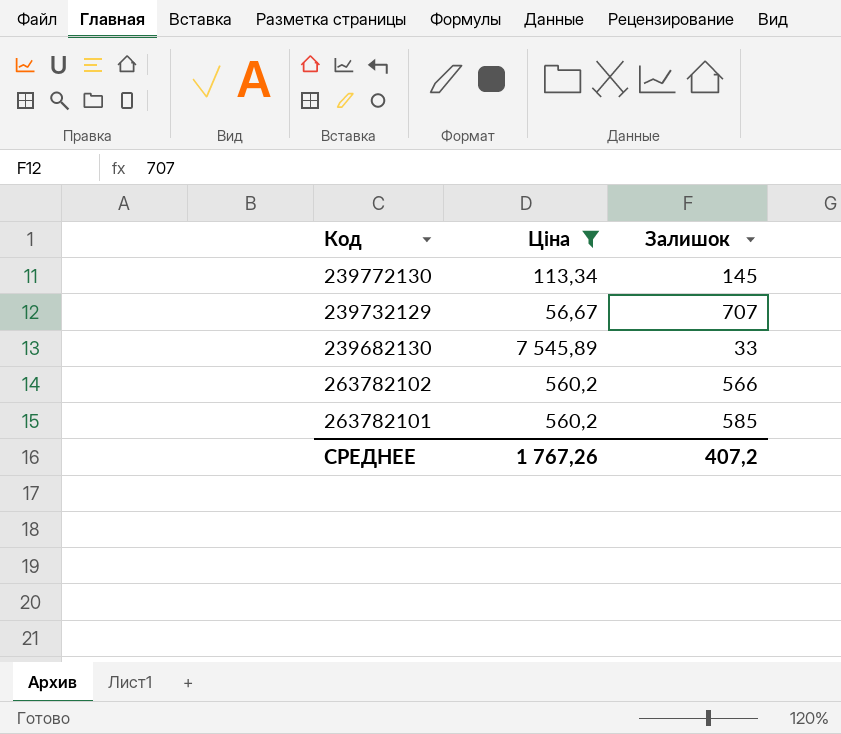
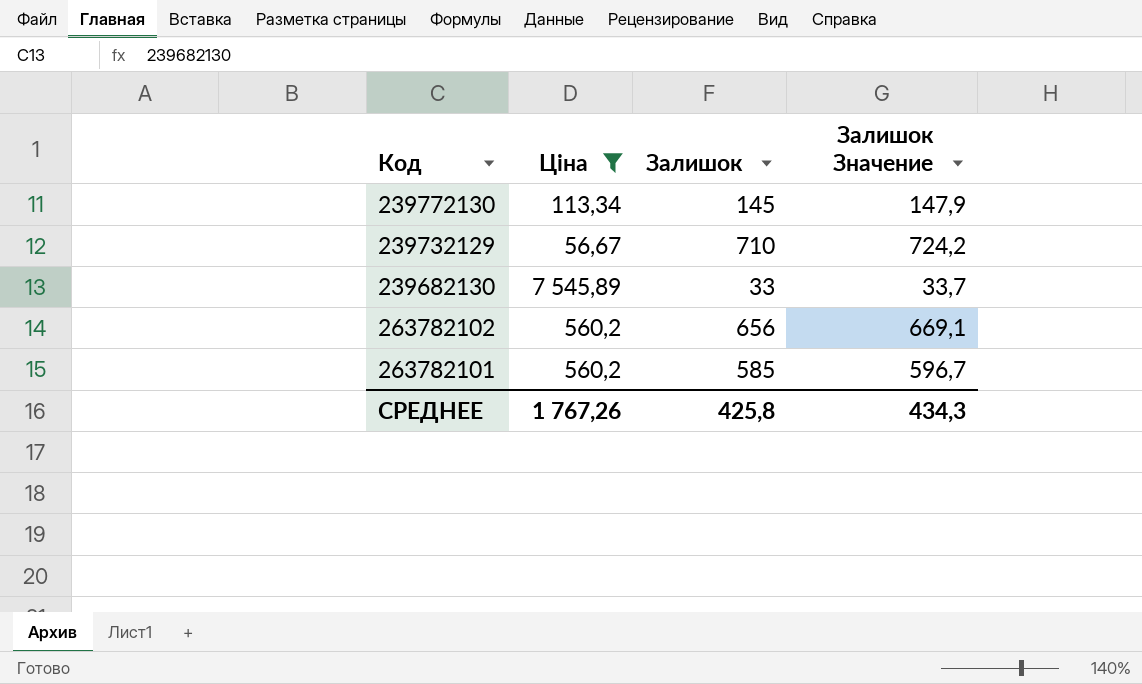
column Залишок Значение | formula: none -> [Залишок] * 1,02
239732129 | Залишок: 707 -> 710
263782102 | Залишок: 566 -> 656
СРЕДНЕЕ | Залишок: 407,2 -> 425,8

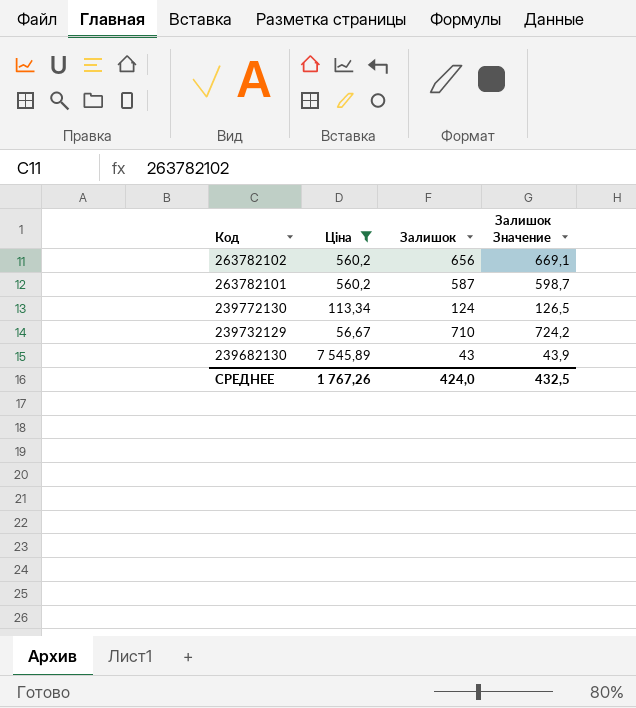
row order: none -> Код descending
263782101 | Залишок: 585 -> 587
263782101 | Залишок Значение: 596,7 -> 598,7
239772130 | Залишок: 145 -> 124
239772130 | Залишок Значение: 147,9 -> 126,5
239682130 | Залишок: 33 -> 43
239682130 | Залишок Значение: 33,7 -> 43,9
СРЕДНЕЕ | Залишок: 425,8 -> 424,0
СРЕДНЕЕ | Залишок Значение: 434,3 -> 432,5

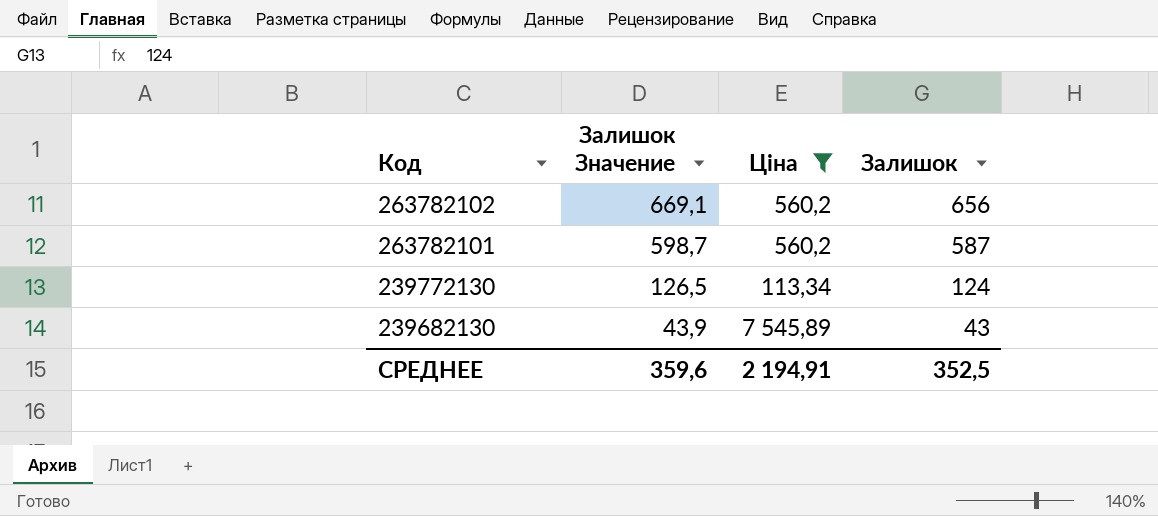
column Залишок Значение | position: 4 -> 2
row 239732129: 56,67 | 710 | 724,2 -> none
СРЕДНЕЕ | Залишок Значение: 432,5 -> 359,6
СРЕДНЕЕ | Ціна: 1 767,26 -> 2 194,91
СРЕДНЕЕ | Залишок: 424,0 -> 352,5

